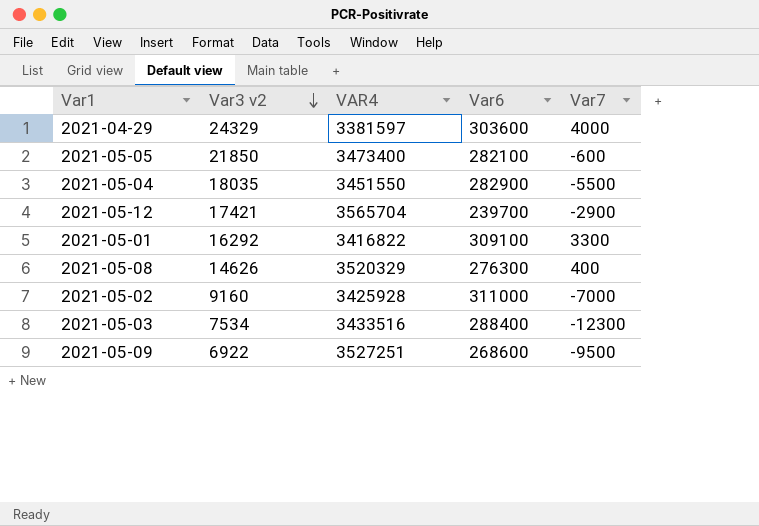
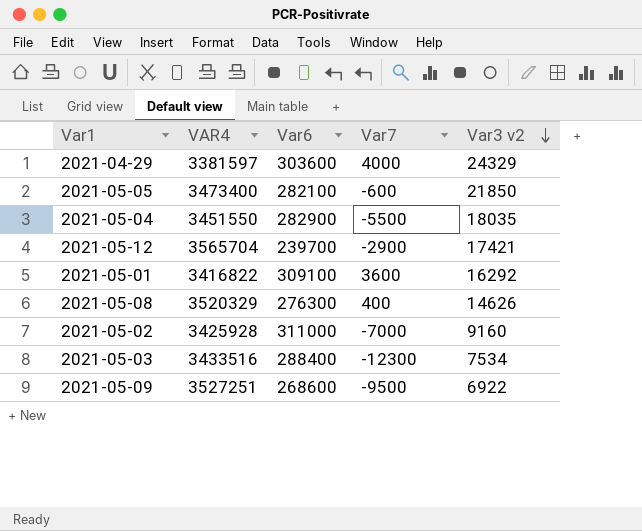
column Var3 v2 | position: 2 -> 5
2021-05-01 | Var7: 3300 -> 3600

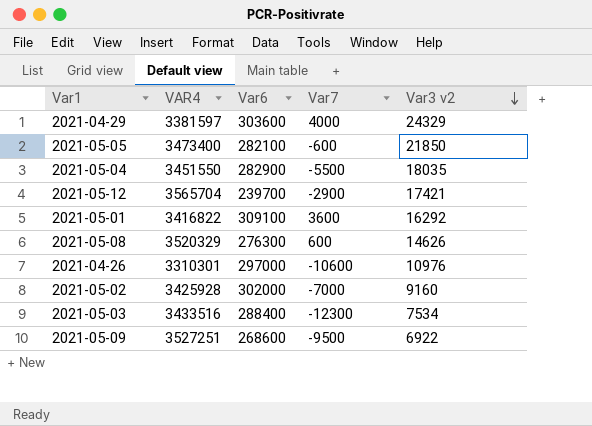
2021-05-08 | Var7: 400 -> 600
row 2021-04-26: none -> 3310301 | 297000 | -10600 | 10976
2021-05-02 | Var6: 311000 -> 302000

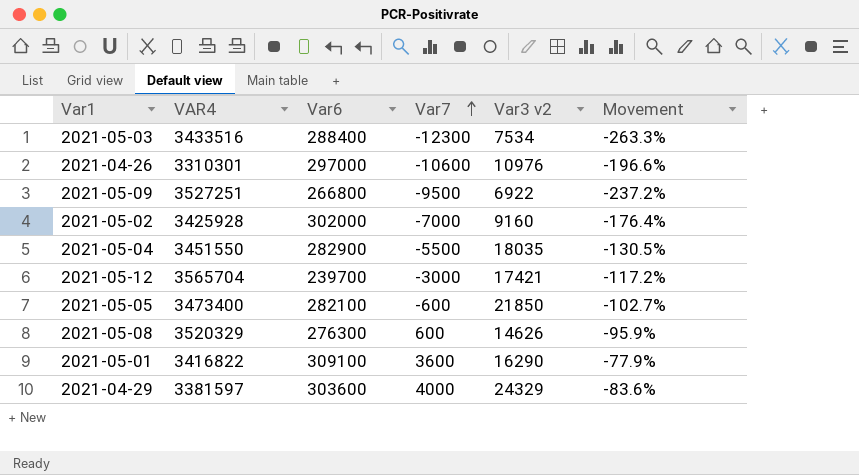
row order: Var3 v2 descending -> Var7 ascending
column Movement | formula: none -> ([Var7] - [Var3 v2]) / [Var3 v2]
2021-05-09 | Var6: 268600 -> 266800
2021-05-12 | Var7: -2900 -> -3000
2021-05-01 | Var3 v2: 16292 -> 16290

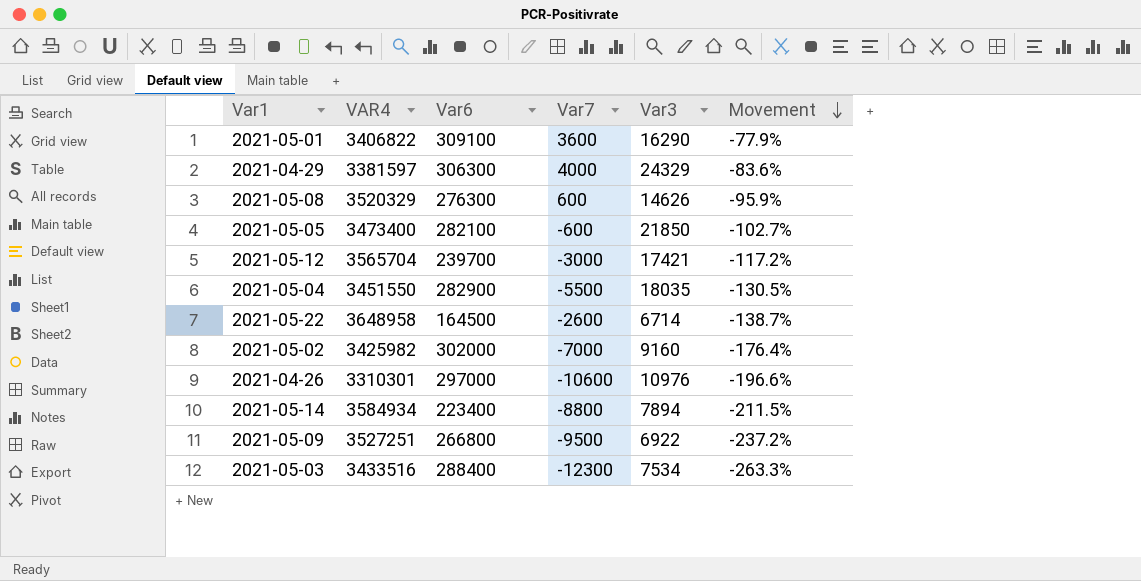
row order: Var7 ascending -> Movement descending
column name: Var3 v2 -> Var3
2021-05-01 | VAR4: 3416822 -> 3406822
2021-04-29 | Var6: 303600 -> 306300
row 2021-05-22: none -> 3648958 | 164500 | -2600 | 6714 | -138.7%
2021-05-02 | VAR4: 3425928 -> 3425982
row 2021-05-14: none -> 3584934 | 223400 | -8800 | 7894 | -211.5%

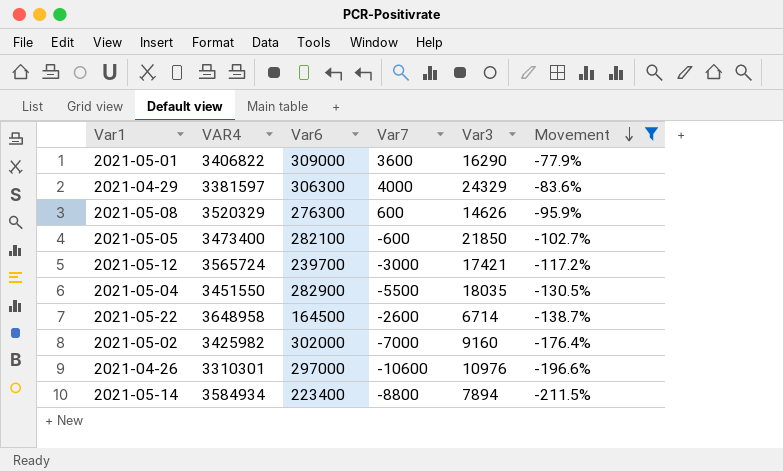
filter: none -> Movement >= -211.5%
2021-05-01 | Var6: 309100 -> 309000
2021-05-12 | VAR4: 3565704 -> 3565724

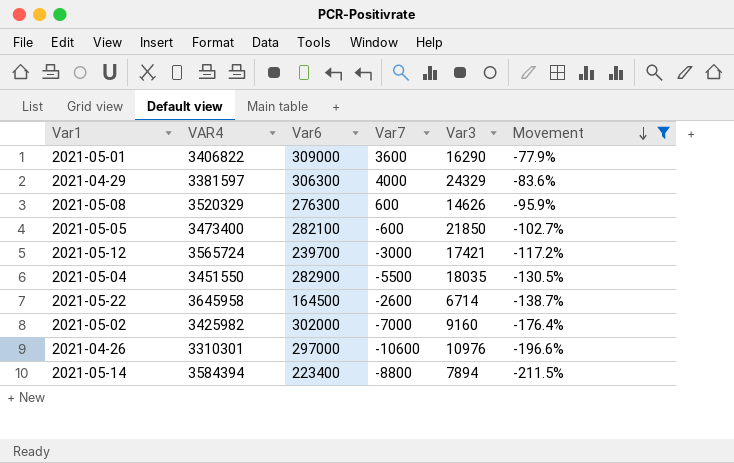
2021-05-22 | VAR4: 3648958 -> 3645958
2021-05-14 | VAR4: 3584934 -> 3584394

